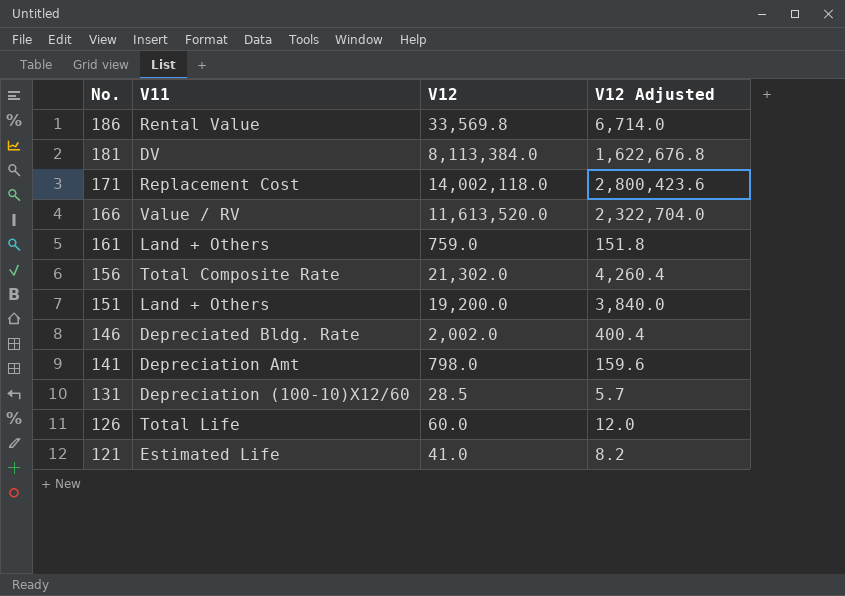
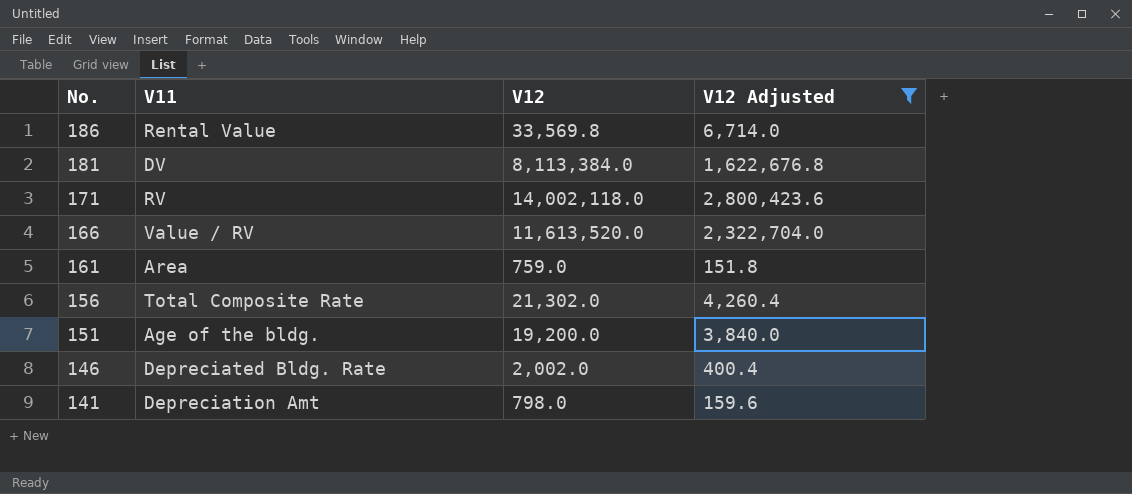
filter: none -> V12 Adjusted >= 151.8
171 | V11: Replacement Cost -> RV
161 | V11: Land + Others -> Area
151 | V11: Land + Others -> Age of the bldg.

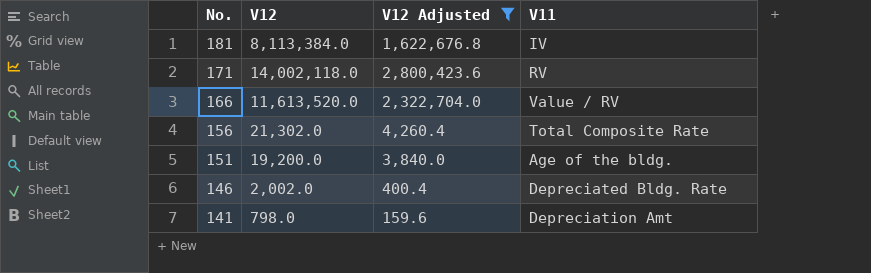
column V11 | position: 2 -> 4
row 186: Rental Value | 33,569.8 | 6,714.0 -> none
row 161: Area | 759.0 | 151.8 -> none
181 | V11: DV -> IV

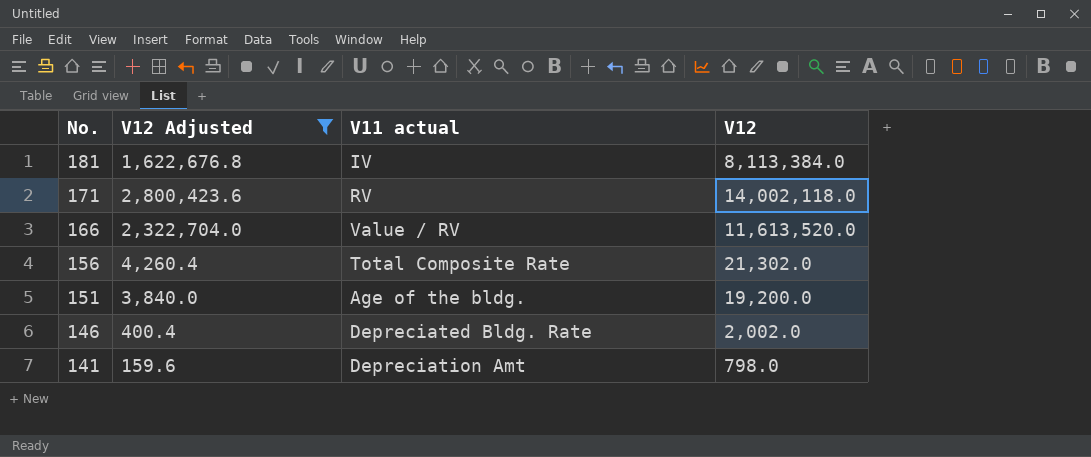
column name: V11 -> V11 actual
column V12 | position: 2 -> 4

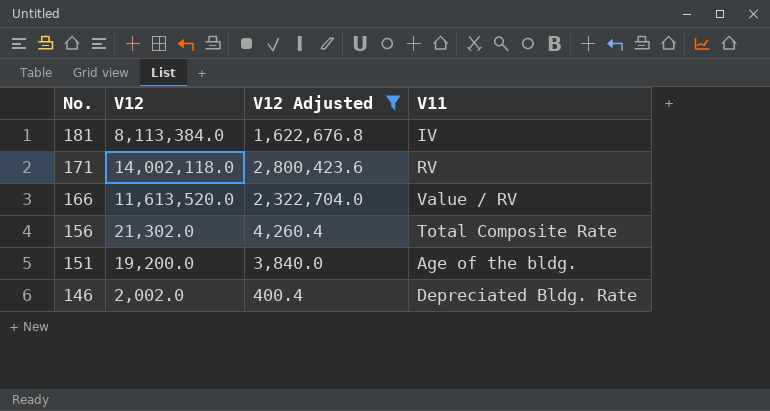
column V12 | position: 4 -> 2
column name: V11 actual -> V11
row 141: 159.6 | Depreciation Amt | 798.0 -> none

